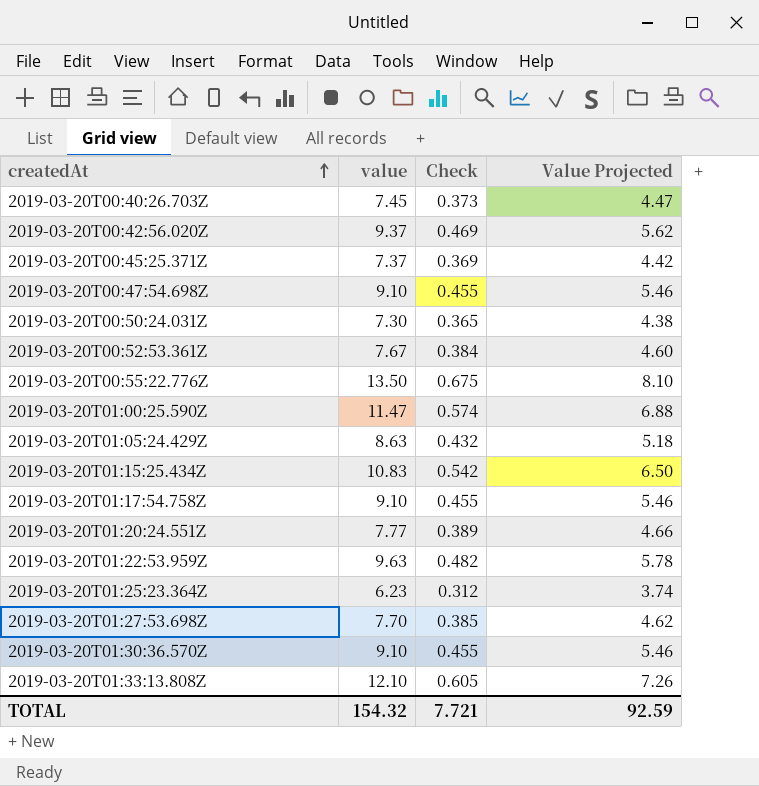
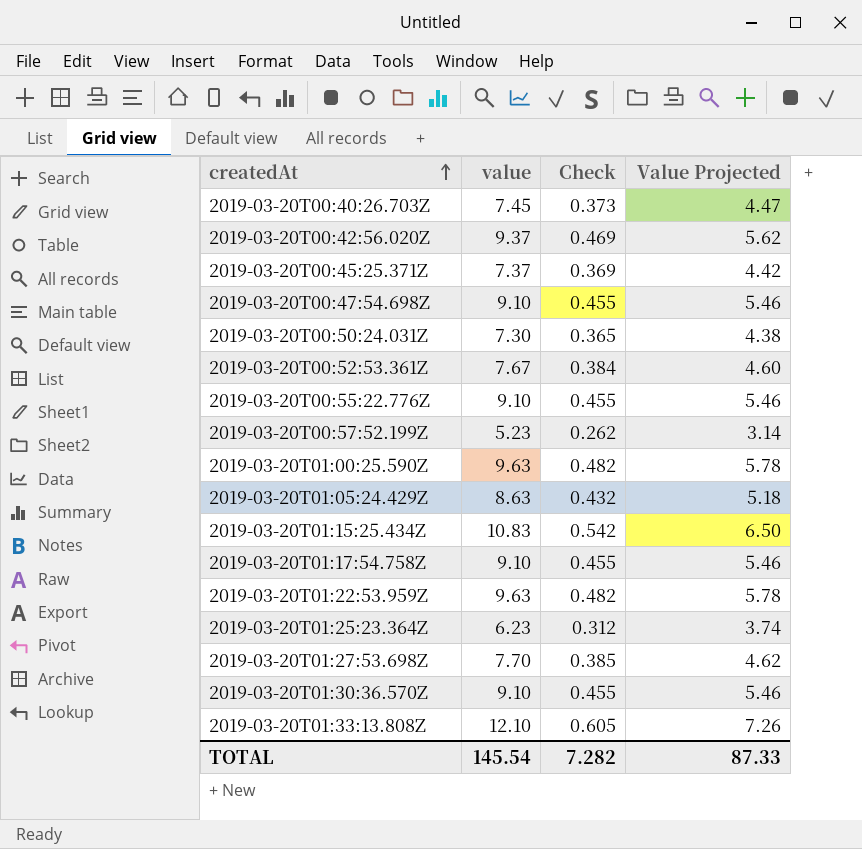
row 2019-03-20T01:20:24.551Z: 7.77 | 0.389 | 4.66 -> none
2019-03-20T00:55:22.776Z | value: 13.50 -> 9.10
2019-03-20T00:55:22.776Z | Check: 0.675 -> 0.455
2019-03-20T00:55:22.776Z | Value Projected: 8.10 -> 5.46
row 2019-03-20T00:57:52.199Z: none -> 5.23 | 0.262 | 3.14
2019-03-20T01:00:25.590Z | value: 11.47 -> 9.63
2019-03-20T01:00:25.590Z | Check: 0.574 -> 0.482
2019-03-20T01:00:25.590Z | Value Projected: 6.88 -> 5.78
TOTAL | value: 154.32 -> 145.54
TOTAL | Check: 7.721 -> 7.282
TOTAL | Value Projected: 92.59 -> 87.33

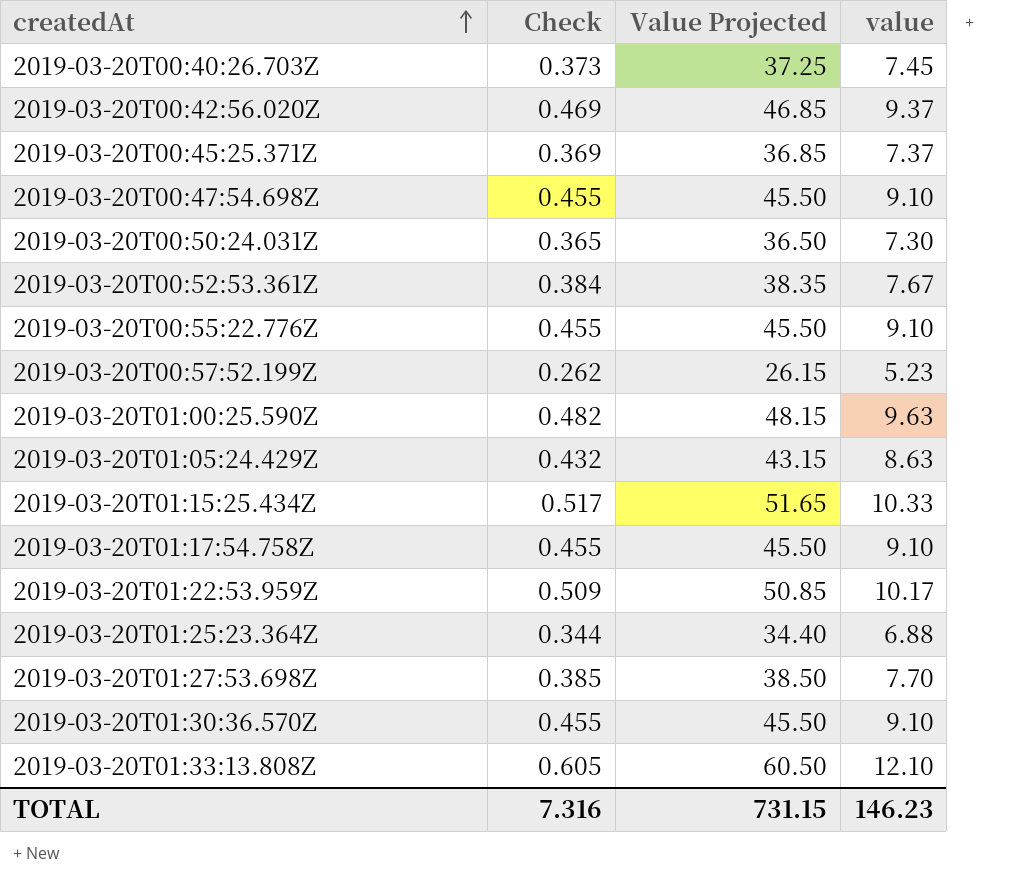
column Value Projected | formula: [value] * 0.6 -> [value] * 5
column value | position: 2 -> 4
2019-03-20T01:15:25.434Z | Check: 0.542 -> 0.517
2019-03-20T01:15:25.434Z | value: 10.83 -> 10.33
2019-03-20T01:22:53.959Z | Check: 0.482 -> 0.509
2019-03-20T01:22:53.959Z | value: 9.63 -> 10.17
2019-03-20T01:25:23.364Z | Check: 0.312 -> 0.344
2019-03-20T01:25:23.364Z | value: 6.23 -> 6.88
TOTAL | Check: 7.282 -> 7.316
TOTAL | Value Projected: 87.33 -> 731.15
TOTAL | value: 145.54 -> 146.23

